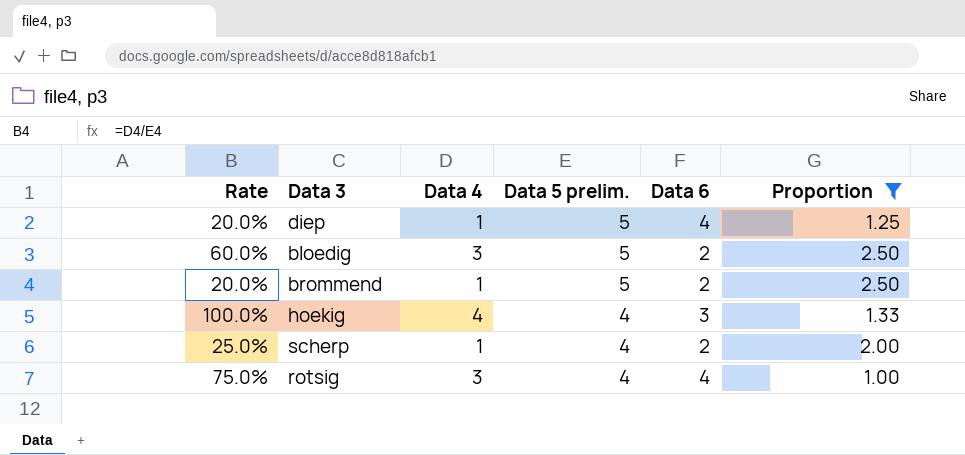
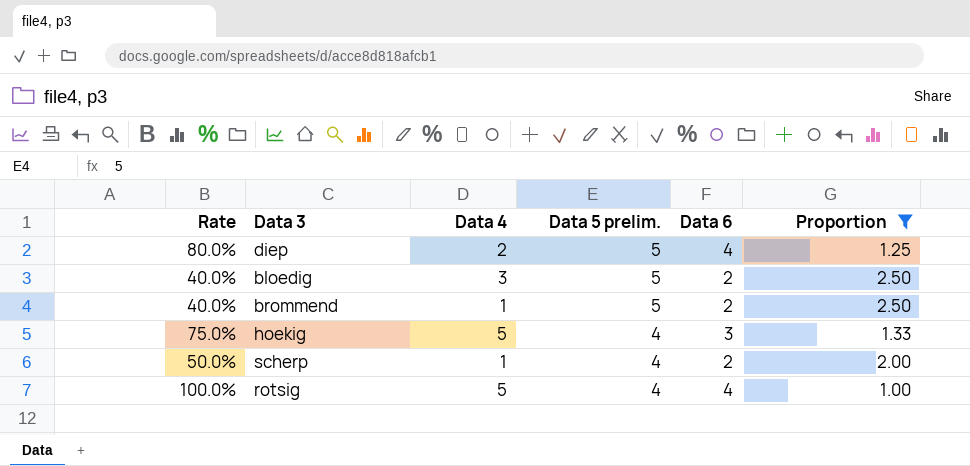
column Rate | formula: [Data 4] / [Data 5 prelim.] -> [Data 6] / [Data 5 prelim.]
diep | Data 4: 1 -> 2
hoekig | Data 4: 4 -> 5
rotsig | Data 4: 3 -> 5

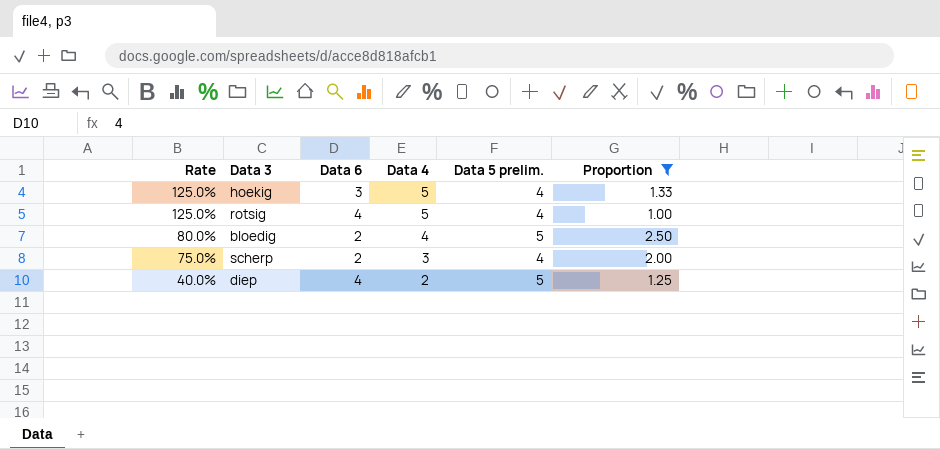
row order: Data 5 prelim. descending -> Rate descending
column Rate | formula: [Data 6] / [Data 5 prelim.] -> [Data 4] / [Data 5 prelim.]
column Data 6 | position: 5 -> 3
row brommend: 40.0% | 1 | 5 | 2 | 2.50 -> none
bloedig | Data 4: 3 -> 4
scherp | Data 4: 1 -> 3

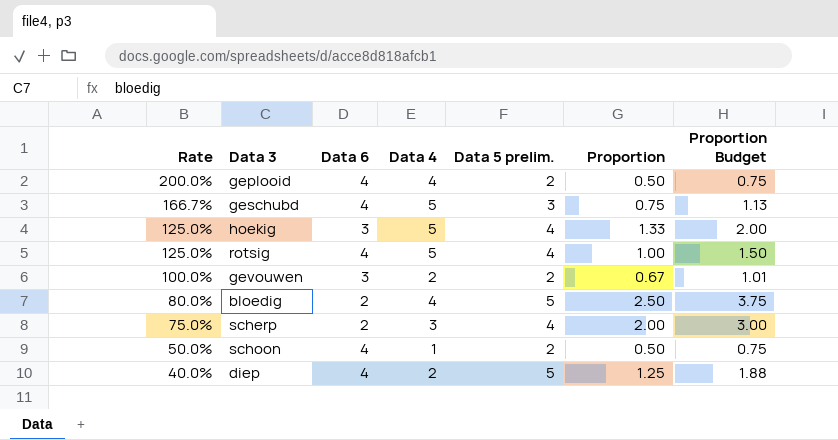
filter: Proportion >= 1.00 -> none
column Proportion Budget | formula: none -> [Proportion] * 1.5

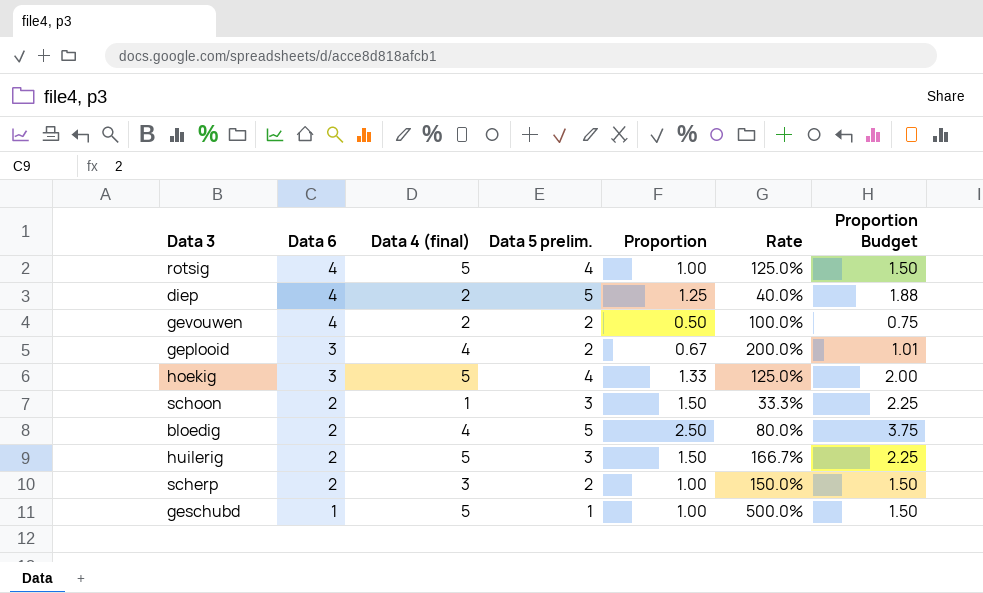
row order: Rate descending -> Data 6 descending
column name: Data 4 -> Data 4 (final)
column Rate | position: 1 -> 6
gevouwen | Data 6: 3 -> 4
gevouwen | Proportion: 0.67 -> 0.50
gevouwen | Proportion Budget: 1.01 -> 0.75
geplooid | Data 6: 4 -> 3
geplooid | Proportion: 0.50 -> 0.67
geplooid | Proportion Budget: 0.75 -> 1.01
schoon | Data 6: 4 -> 2
schoon | Data 5 prelim.: 2 -> 3
schoon | Proportion: 0.50 -> 1.50
schoon | Rate: 50.0% -> 33.3%
schoon | Proportion Budget: 0.75 -> 2.25
row huilerig: none -> 2 | 5 | 3 | 1.50 | 166.7% | 2.25
scherp | Data 5 prelim.: 4 -> 2
scherp | Proportion: 2.00 -> 1.00
scherp | Rate: 75.0% -> 150.0%
scherp | Proportion Budget: 3.00 -> 1.50
geschubd | Data 6: 4 -> 1
geschubd | Data 5 prelim.: 3 -> 1
geschubd | Proportion: 0.75 -> 1.00
geschubd | Rate: 166.7% -> 500.0%
geschubd | Proportion Budget: 1.13 -> 1.50

